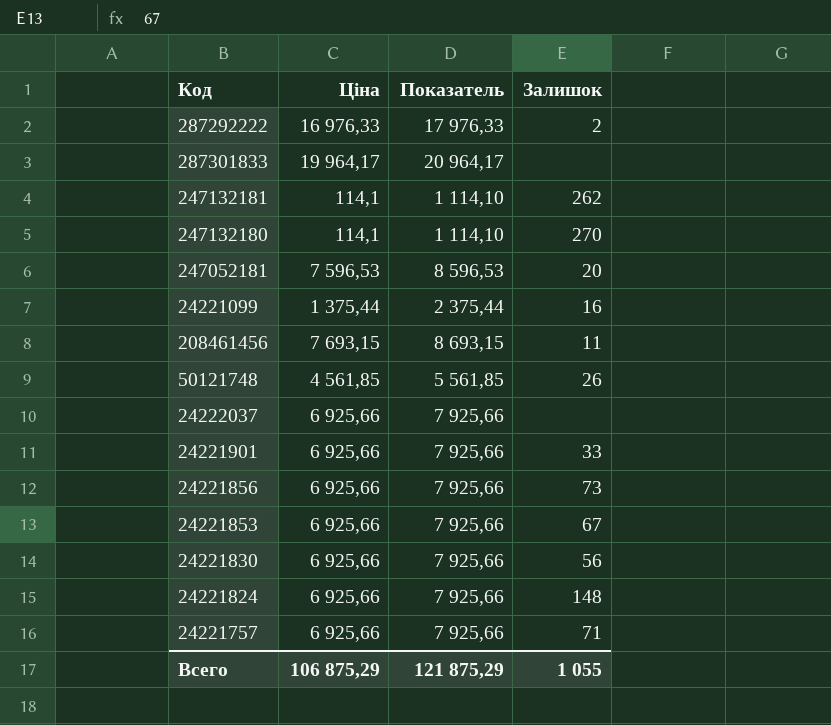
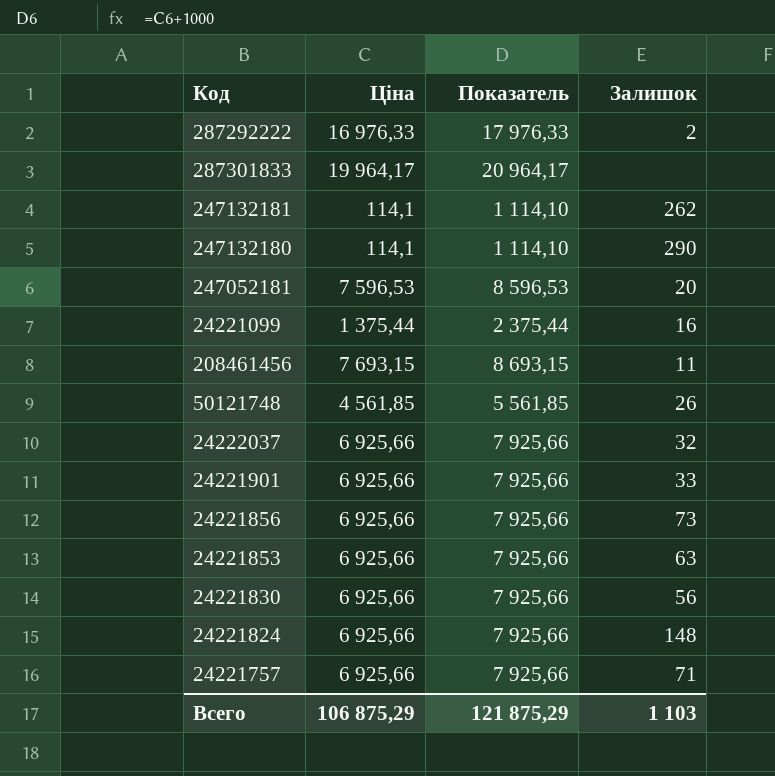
247132180 | Залишок: 270 -> 290
24222037 | Залишок: none -> 32
24221853 | Залишок: 67 -> 63
Всего | Залишок: 1 055 -> 1 103

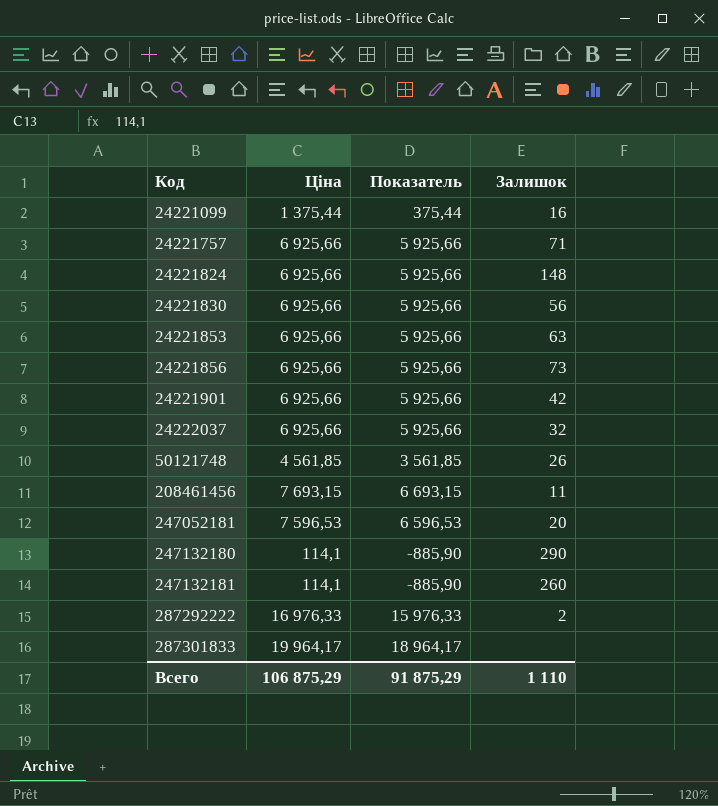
row order: none -> Код ascending
column Показатель | formula: [Ціна] + 1000 -> [Ціна] - 1000
24221901 | Залишок: 33 -> 42
247132181 | Залишок: 262 -> 260
Всего | Показатель: 121 875,29 -> 91 875,29
Всего | Залишок: 1 103 -> 1 110

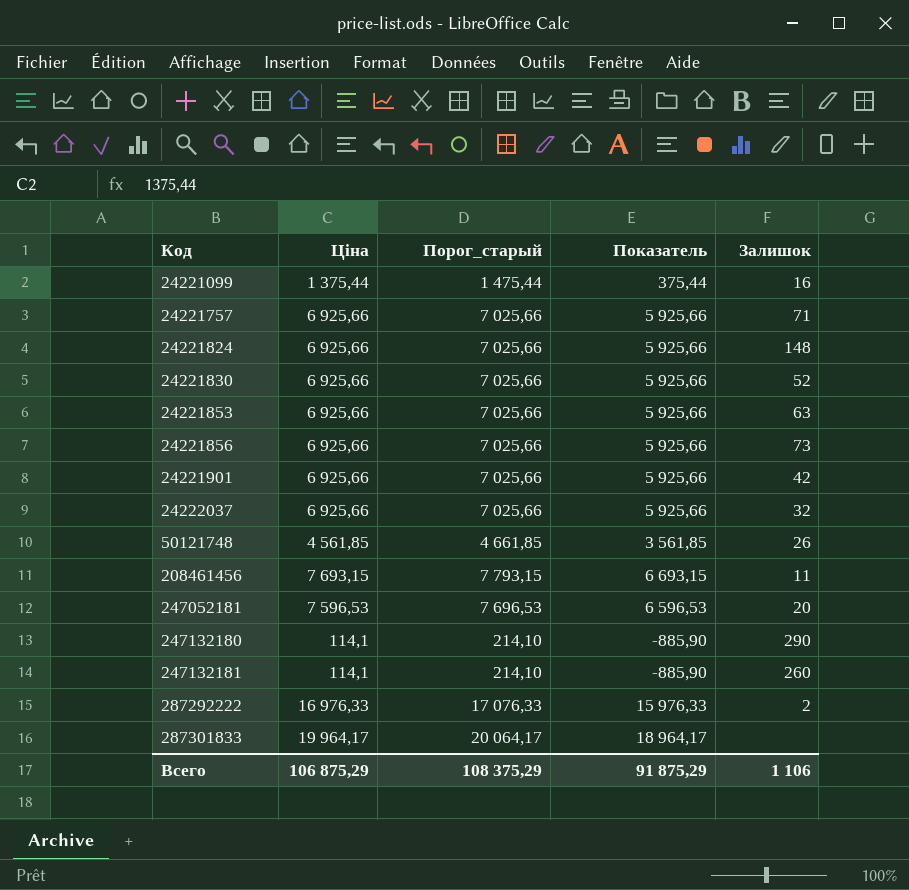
column Порог_старый | formula: none -> [Ціна] + 100
24221830 | Залишок: 56 -> 52
Всего | Залишок: 1 110 -> 1 106

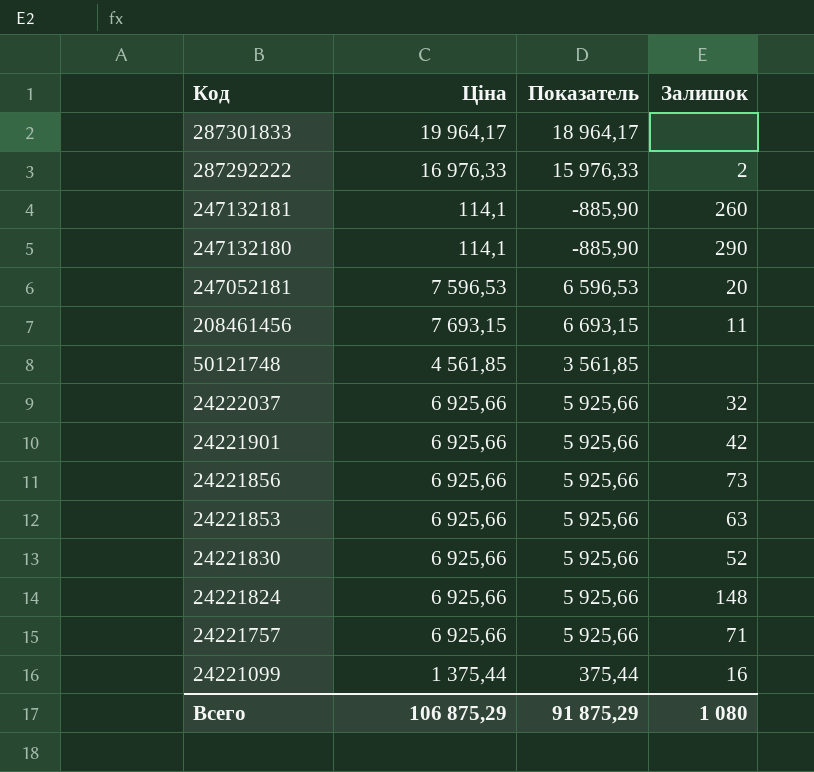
row order: Код ascending -> Код descending
column Порог_старый | formula: [Ціна] + 100 -> none
50121748 | Залишок: 26 -> none
Всего | Залишок: 1 106 -> 1 080

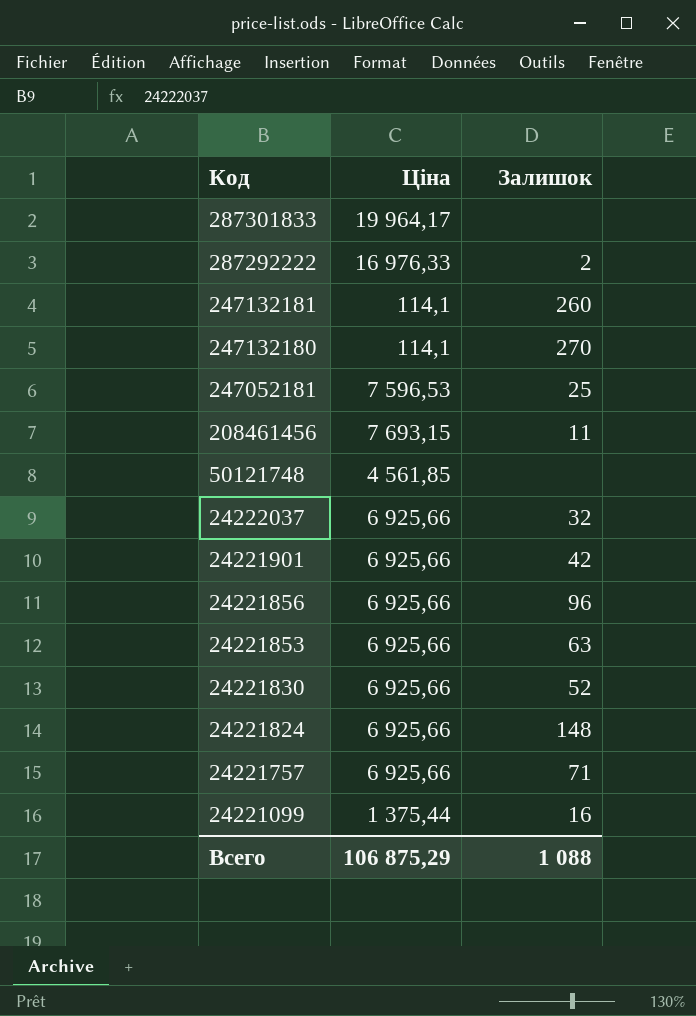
column Показатель | formula: [Ціна] - 1000 -> none
247132180 | Залишок: 290 -> 270
247052181 | Залишок: 20 -> 25
24221856 | Залишок: 73 -> 96
Всего | Залишок: 1 080 -> 1 088

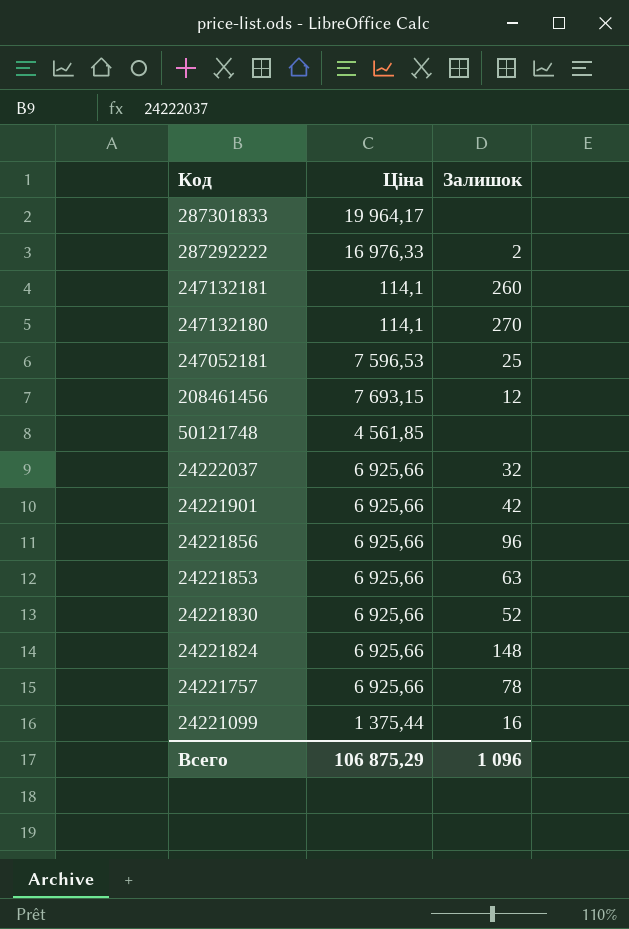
208461456 | Залишок: 11 -> 12
24221757 | Залишок: 71 -> 78
Всего | Залишок: 1 088 -> 1 096

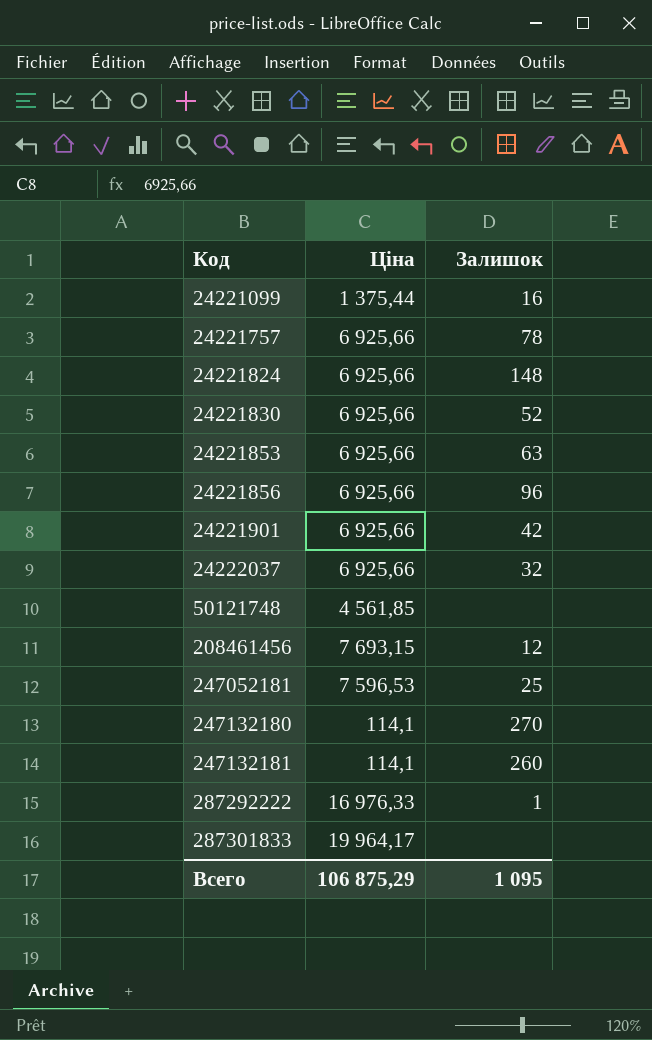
row order: Код descending -> Код ascending
287292222 | Залишок: 2 -> 1
Всего | Залишок: 1 096 -> 1 095

